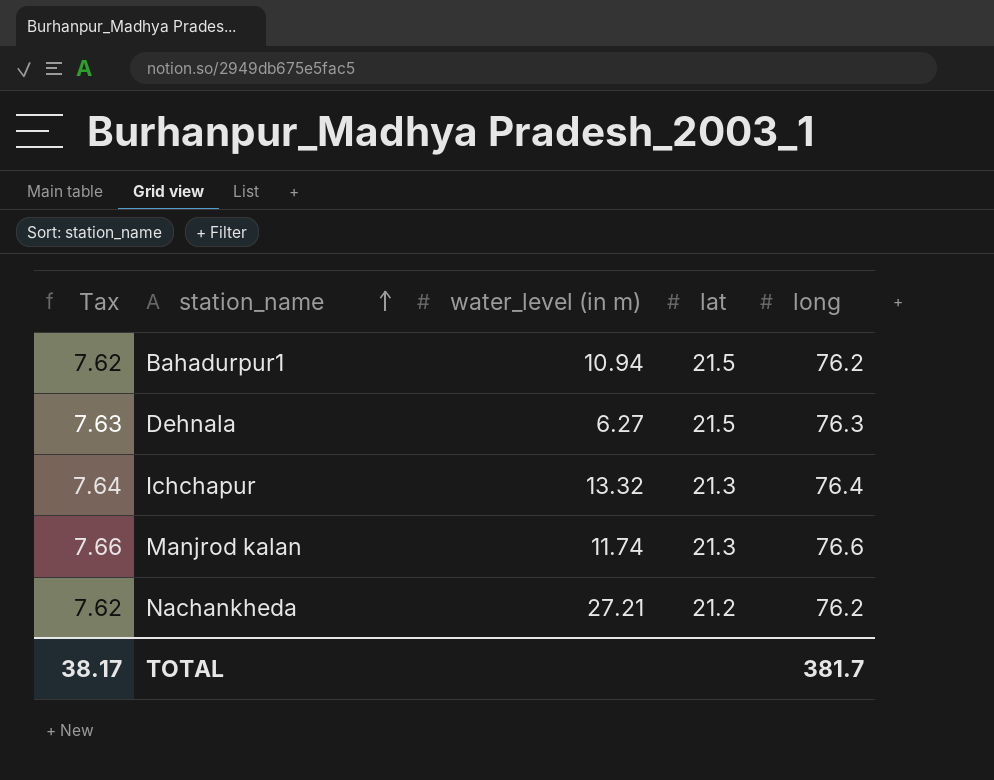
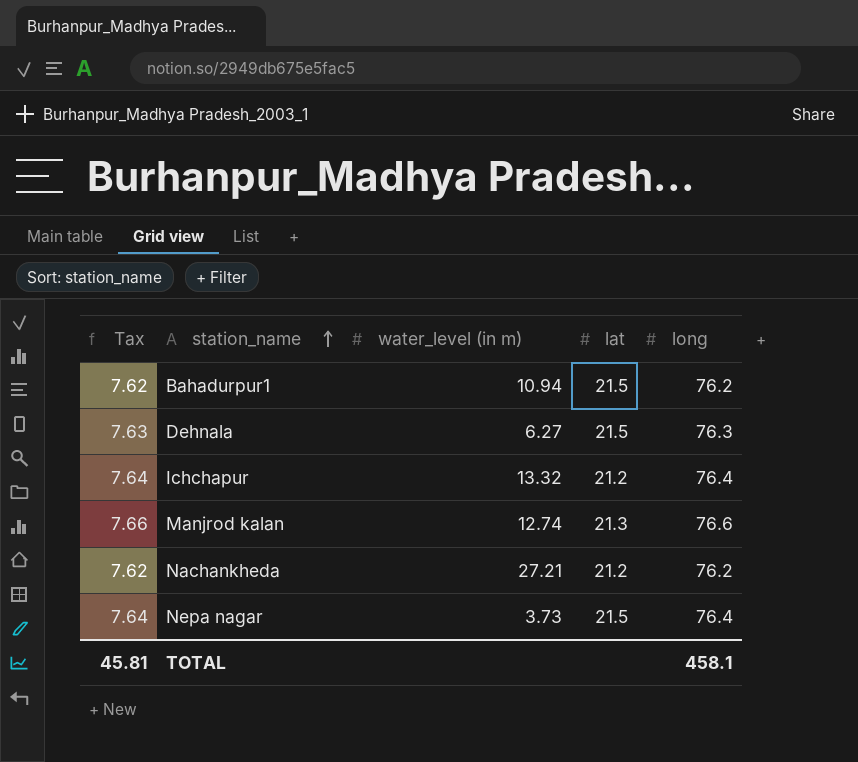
Ichchapur | lat: 21.3 -> 21.2
Manjrod kalan | water_level (in m): 11.74 -> 12.74
row Nepa nagar: none -> 7.64 | 3.73 | 21.5 | 76.4
TOTAL | Tax: 38.17 -> 45.81
TOTAL | long: 381.7 -> 458.1

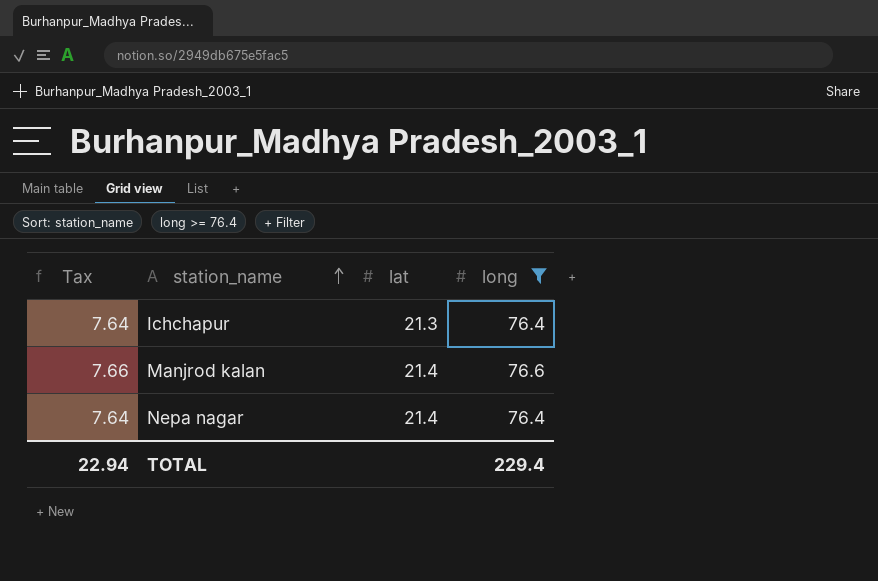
filter: none -> long >= 76.4
column water_level (in m) | position: 3 -> none
Ichchapur | lat: 21.2 -> 21.3
Manjrod kalan | lat: 21.3 -> 21.4
Nepa nagar | lat: 21.5 -> 21.4
TOTAL | Tax: 45.81 -> 22.94
TOTAL | long: 458.1 -> 229.4

